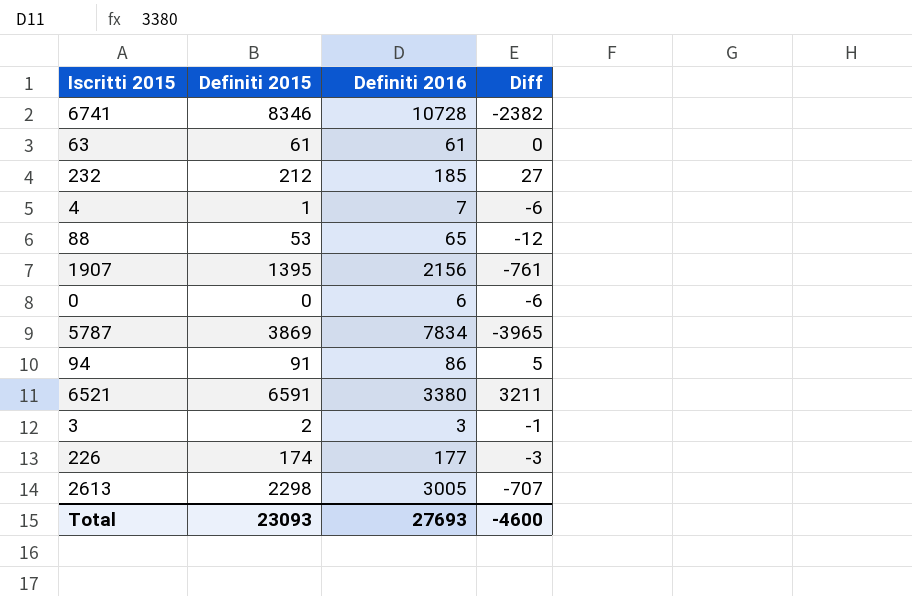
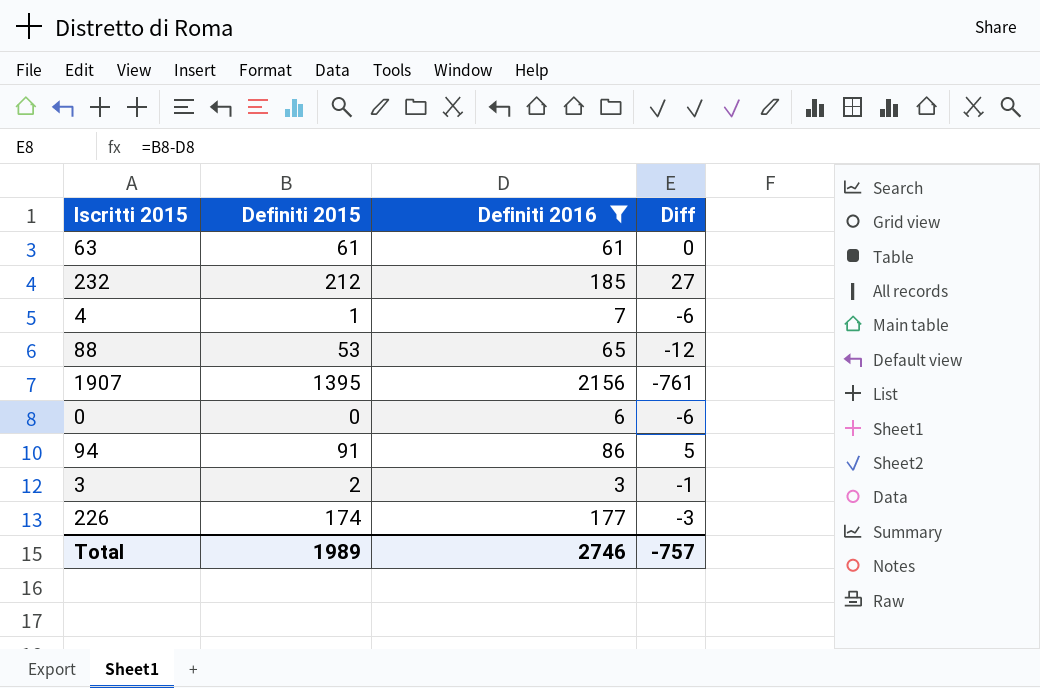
filter: none -> Definiti 2016 <= 2156
Total | Definiti 2015: 23093 -> 1989
Total | Definiti 2016: 27693 -> 2746
Total | Diff: -4600 -> -757

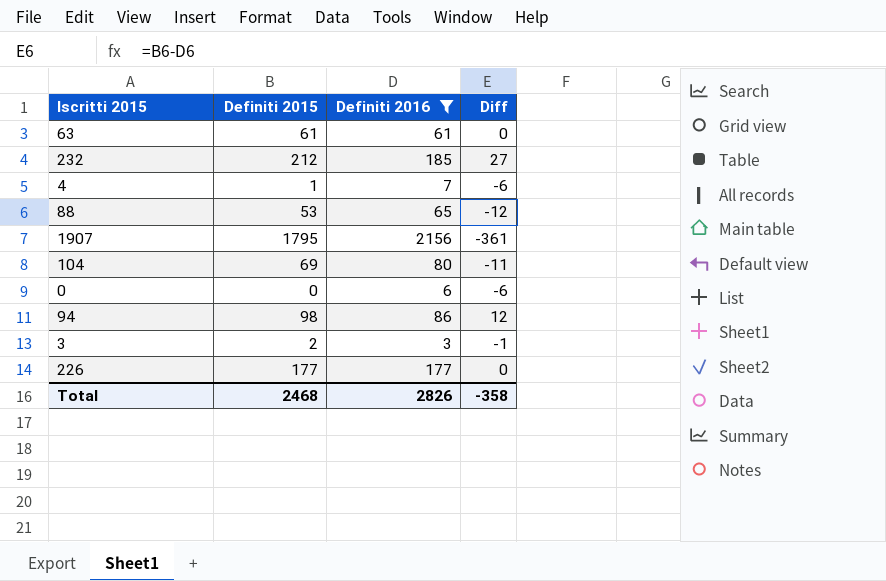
1907 | Definiti 2015: 1395 -> 1795
1907 | Diff: -761 -> -361
row 104: none -> 69 | 80 | -11
94 | Definiti 2015: 91 -> 98
94 | Diff: 5 -> 12
226 | Definiti 2015: 174 -> 177
226 | Diff: -3 -> 0
Total | Definiti 2015: 1989 -> 2468
Total | Definiti 2016: 2746 -> 2826
Total | Diff: -757 -> -358

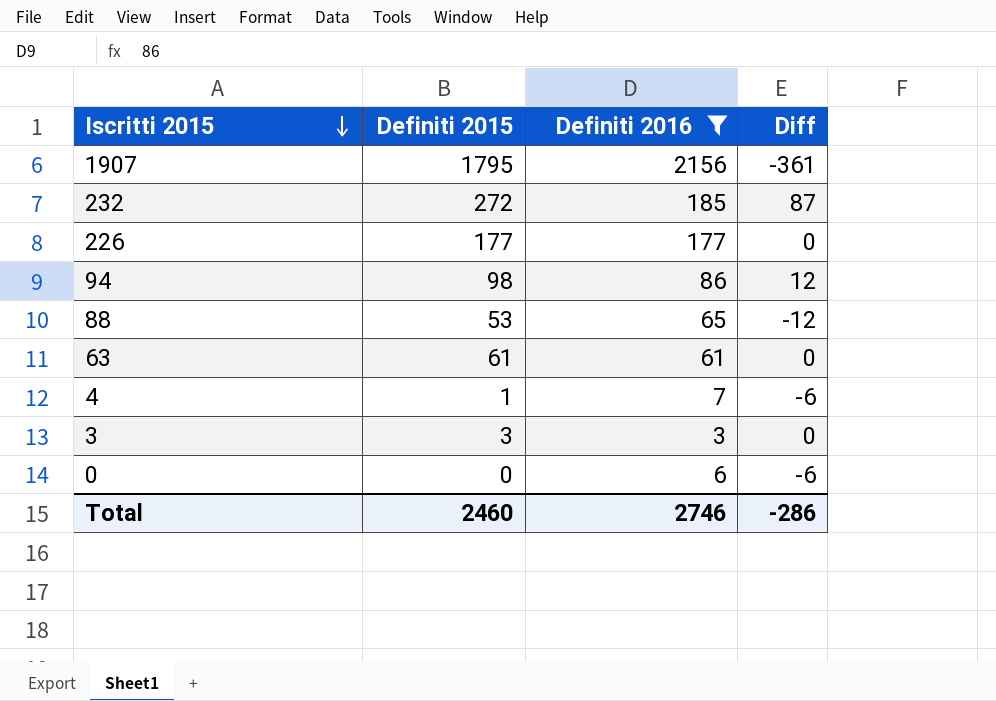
row order: none -> Iscritti 2015 descending
row 104: 69 | 80 | -11 -> none
232 | Definiti 2015: 212 -> 272
232 | Diff: 27 -> 87
3 | Definiti 2015: 2 -> 3
3 | Diff: -1 -> 0
Total | Definiti 2015: 2468 -> 2460
Total | Definiti 2016: 2826 -> 2746
Total | Diff: -358 -> -286

